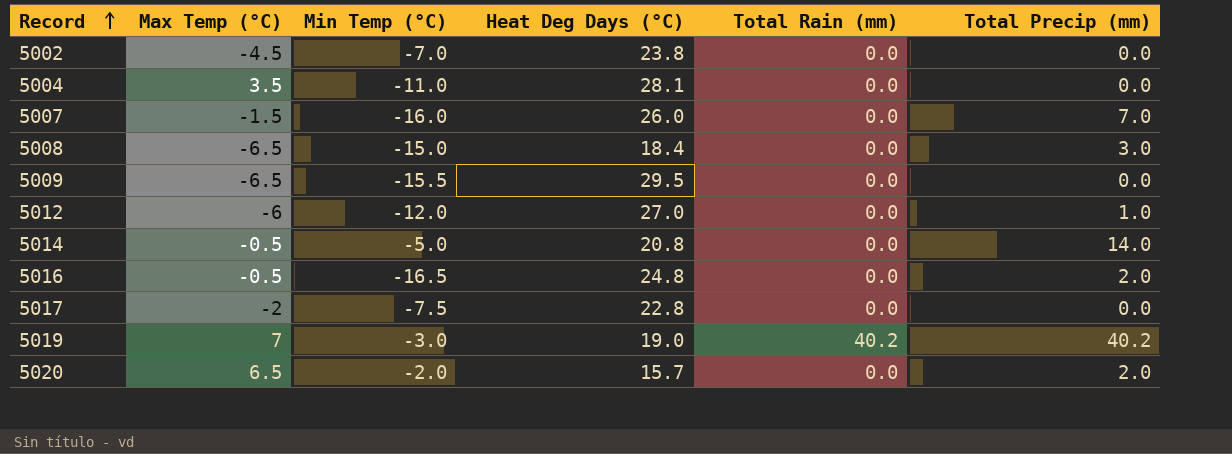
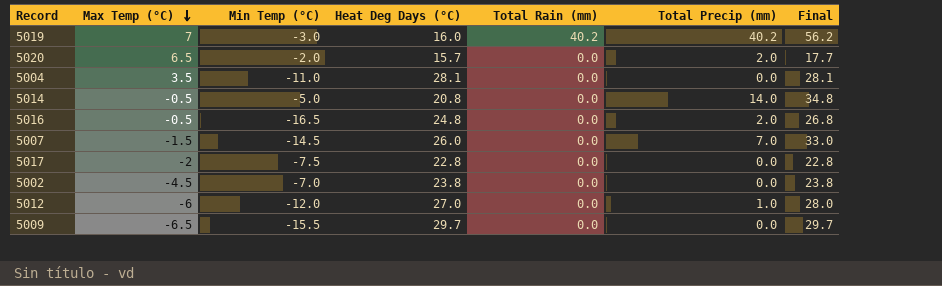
row order: Record ascending -> Max Temp (°C) descending
column Final | formula: none -> [Heat Deg Days (°C)] + [Total Precip (mm)]
row 5008: -6.5 | -15.0 | 18.4 | 0.0 | 3.0 -> none
5019 | Heat Deg Days (°C): 19.0 -> 16.0
5007 | Min Temp (°C): -16.0 -> -14.5
5009 | Heat Deg Days (°C): 29.5 -> 29.7

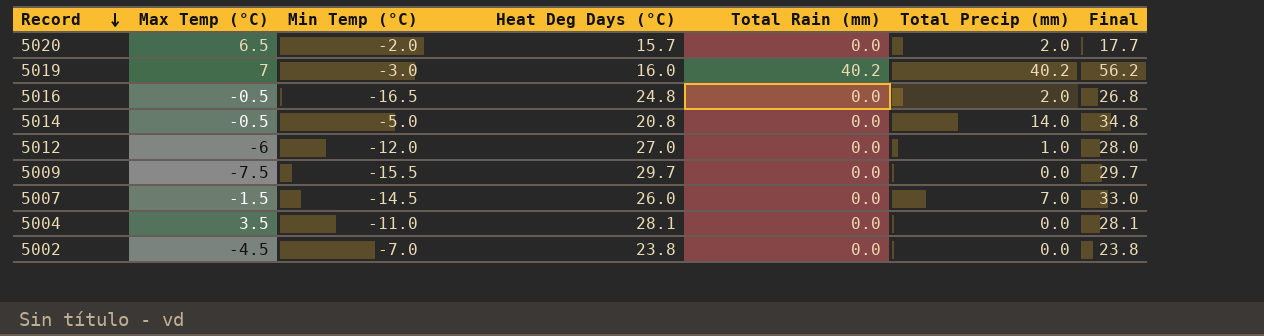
row order: Max Temp (°C) descending -> Record descending
row 5017: -2 | -7.5 | 22.8 | 0.0 | 0.0 | 22.8 -> none
5009 | Max Temp (°C): -6.5 -> -7.5

